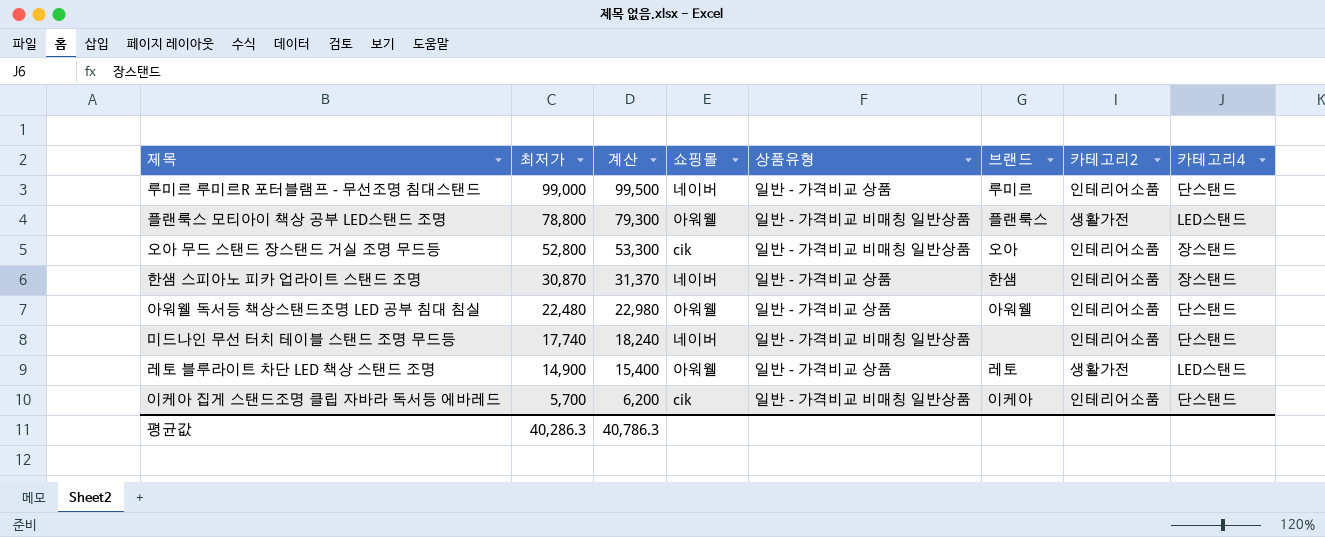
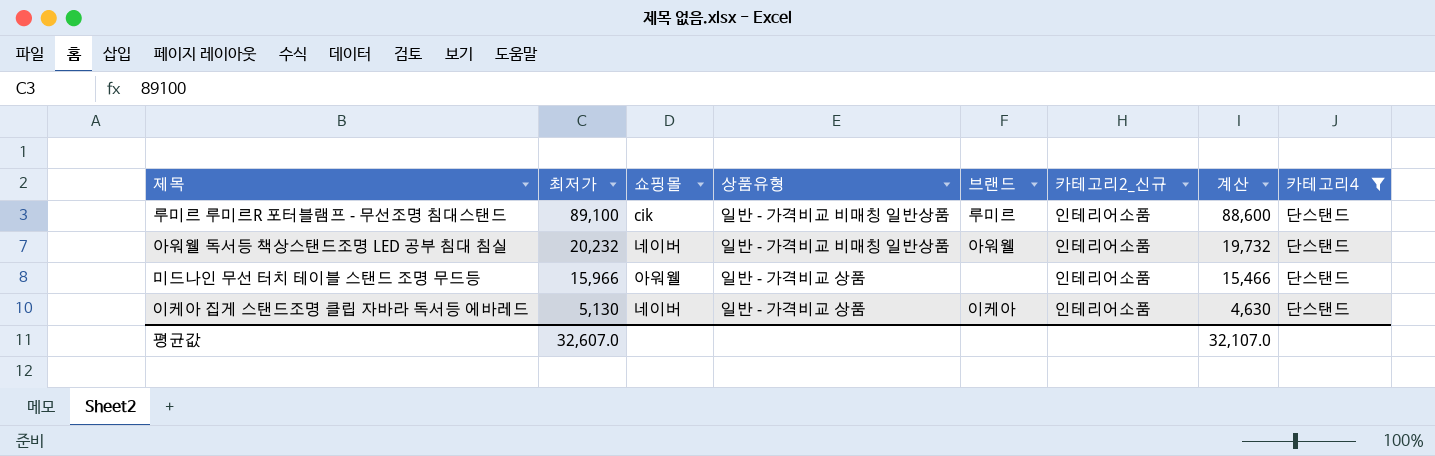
filter: none -> 카테고리4 = 단스탠드
column name: 카테고리2 -> 카테고리2_신규
column 계산 | formula: [최저가] + 500 -> [최저가] - 500
column 계산 | position: 3 -> 7
루미르 루미르R 포터블램프 - 무선조명 침대스탠드 | 최저가: 99,000 -> 89,100
루미르 루미르R 포터블램프 - 무선조명 침대스탠드 | 쇼핑몰: 네이버 -> cik
루미르 루미르R 포터블램프 - 무선조명 침대스탠드 | 상품유형: 일반 - 가격비교 상품 -> 일반 - 가격비교 비매칭 일반상품
아워웰 독서등 책상스탠드조명 LED 공부 침대 침실 | 최저가: 22,480 -> 20,232
아워웰 독서등 책상스탠드조명 LED 공부 침대 침실 | 쇼핑몰: 아워웰 -> 네이버
아워웰 독서등 책상스탠드조명 LED 공부 침대 침실 | 상품유형: 일반 - 가격비교 상품 -> 일반 - 가격비교 비매칭 일반상품
미드나인 무선 터치 테이블 스탠드 조명 무드등 | 최저가: 17,740 -> 15,966
미드나인 무선 터치 테이블 스탠드 조명 무드등 | 쇼핑몰: 네이버 -> 아워웰
미드나인 무선 터치 테이블 스탠드 조명 무드등 | 상품유형: 일반 - 가격비교 비매칭 일반상품 -> 일반 - 가격비교 상품
이케아 집게 스탠드조명 클립 자바라 독서등 에바레드 | 최저가: 5,700 -> 5,130
이케아 집게 스탠드조명 클립 자바라 독서등 에바레드 | 쇼핑몰: cik -> 네이버
이케아 집게 스탠드조명 클립 자바라 독서등 에바레드 | 상품유형: 일반 - 가격비교 비매칭 일반상품 -> 일반 - 가격비교 상품
평균값 | 최저가: 40,286.3 -> 32,607.0
평균값 | 계산: 40,786.3 -> 32,107.0

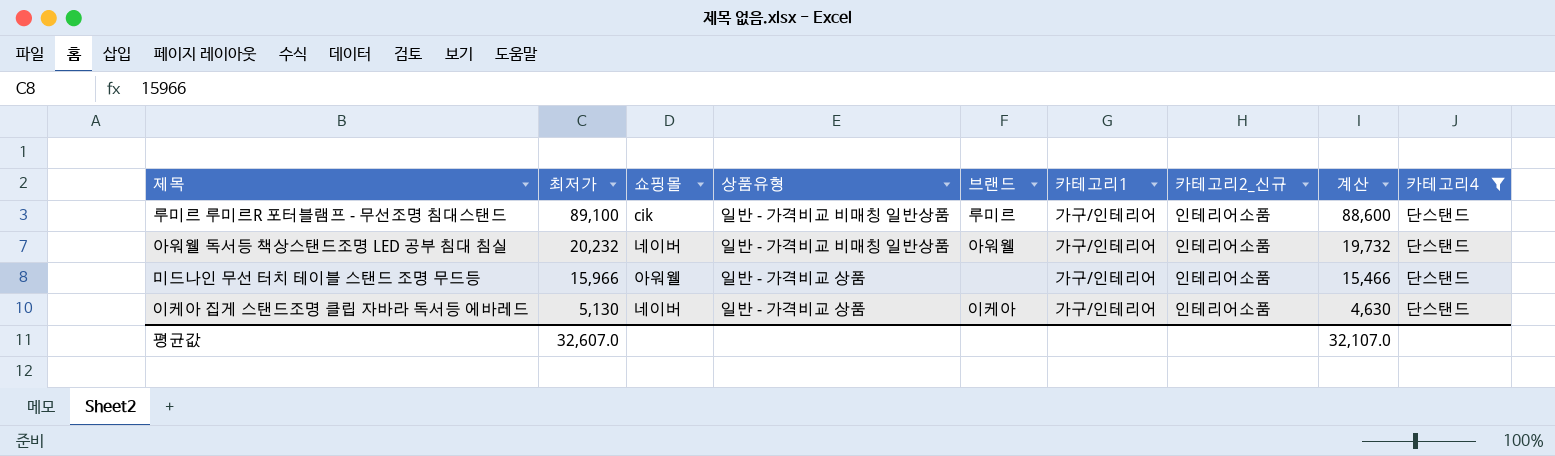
column 카테고리1 | position: none -> 6

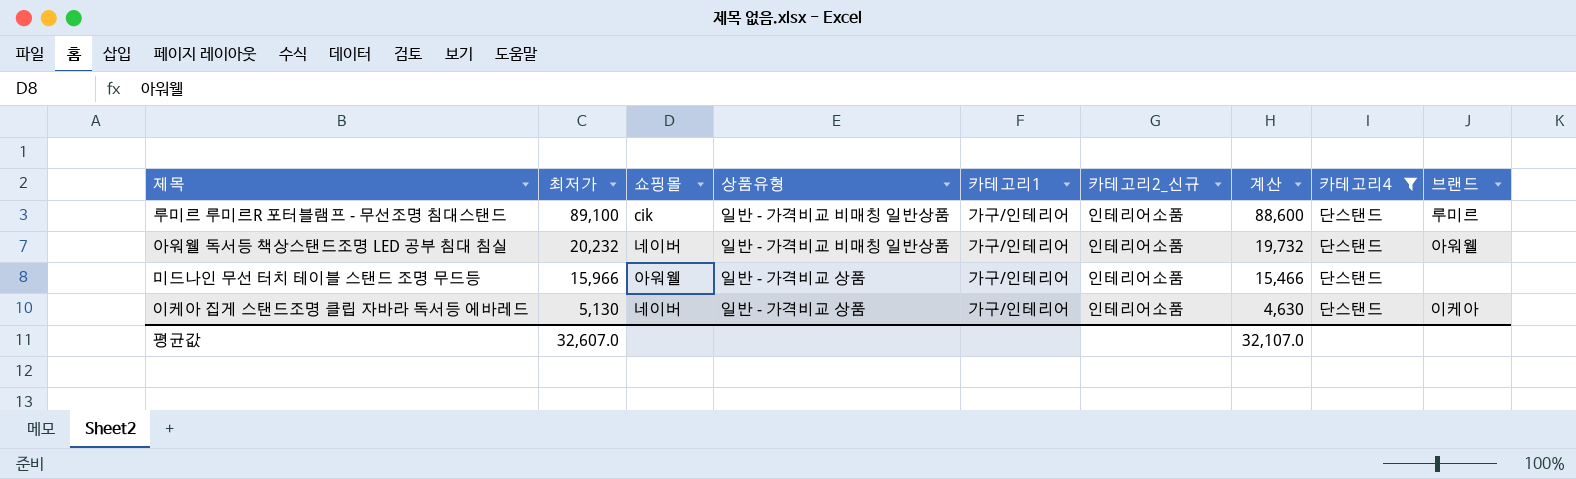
column 브랜드 | position: 5 -> 9

